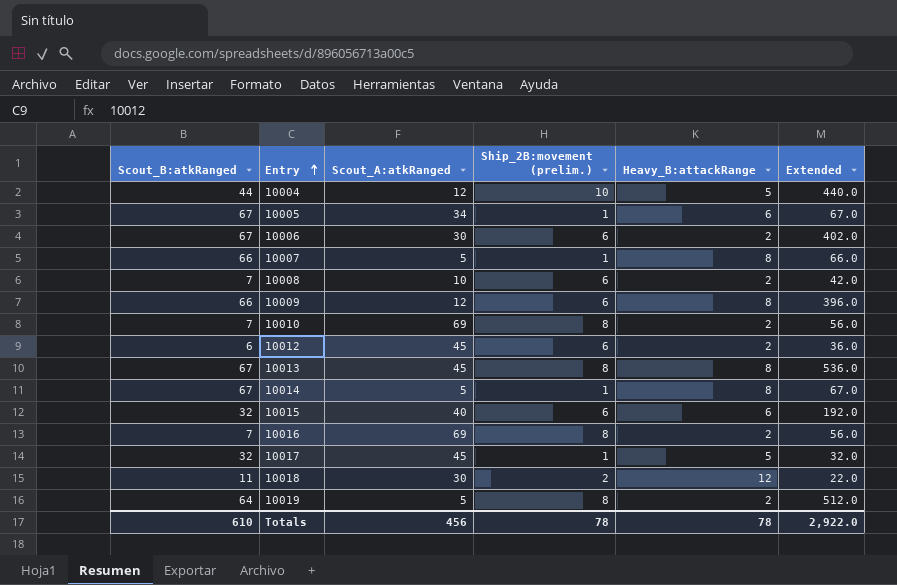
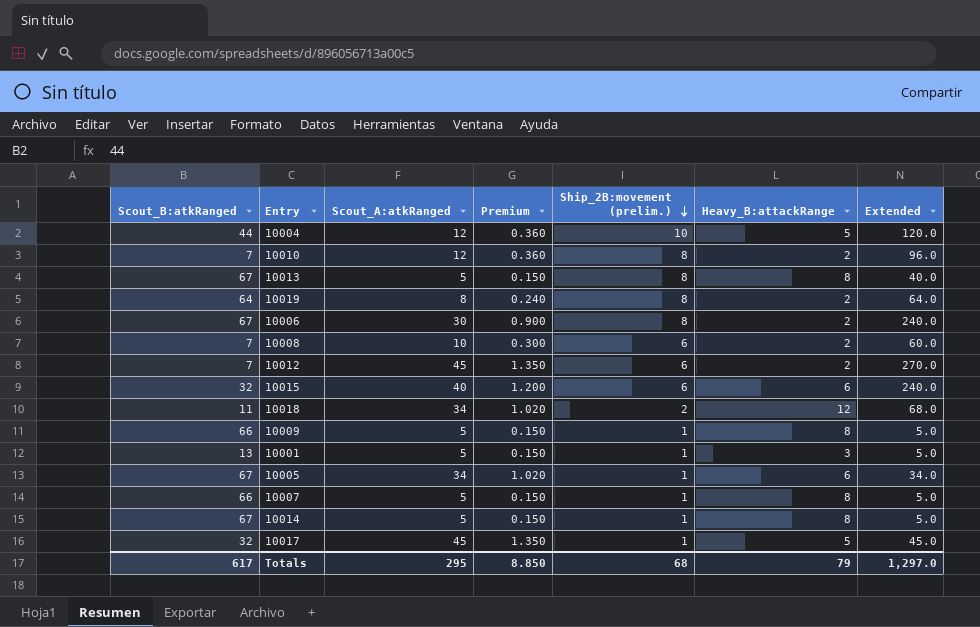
row order: Entry ascending -> Ship_2B:movement (prelim.) descending
column Premium | formula: none -> [Scout_A:atkRanged] * 0.03
column Extended | formula: [Scout_B:atkRanged] * [Ship_2B:movement (prelim.)] -> [Scout_A:atkRanged] * [Ship_2B:movement (prelim.)]
row 10016: 7 | 69 | 8 | 2 | 56.0 -> none
10010 | Scout_A:atkRanged: 69 -> 12
10013 | Scout_A:atkRanged: 45 -> 5
10019 | Scout_A:atkRanged: 5 -> 8
10006 | Ship_2B:movement (prelim.): 6 -> 8
10012 | Scout_B:atkRanged: 6 -> 7
10018 | Scout_A:atkRanged: 30 -> 34
10009 | Scout_A:atkRanged: 12 -> 5
10009 | Ship_2B:movement (prelim.): 6 -> 1
row 10001: none -> 13 | 5 | 0.150 | 1 | 3 | 5.0
Totals | Scout_B:atkRanged: 610 -> 617
Totals | Scout_A:atkRanged: 456 -> 295
Totals | Ship_2B:movement (prelim.): 78 -> 68
Totals | Heavy_B:attackRange: 78 -> 79
Totals | Extended: 2,922.0 -> 1,297.0

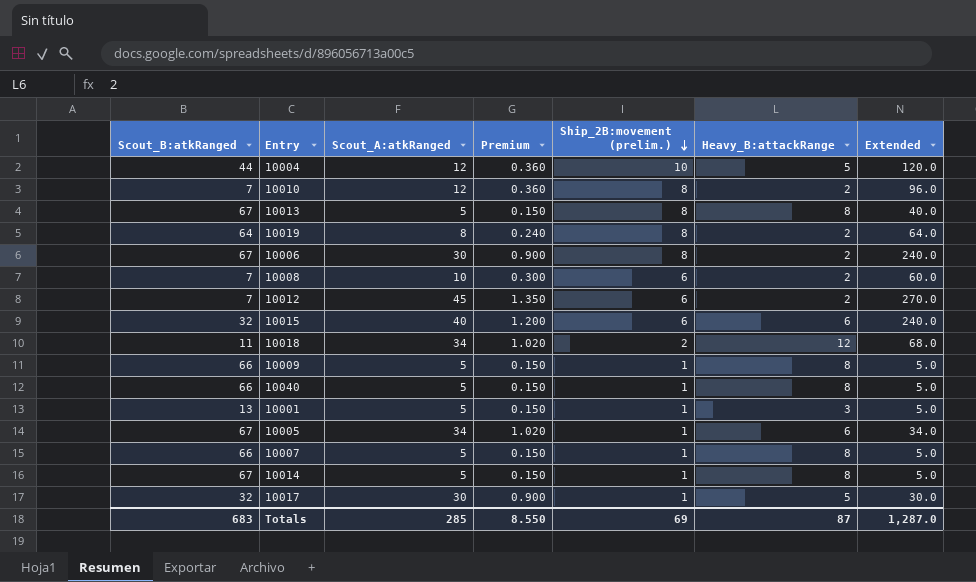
row 10040: none -> 66 | 5 | 0.150 | 1 | 8 | 5.0
10017 | Scout_A:atkRanged: 45 -> 30
10017 | Premium: 1.350 -> 0.900
10017 | Extended: 45.0 -> 30.0
Totals | Scout_B:atkRanged: 617 -> 683
Totals | Scout_A:atkRanged: 295 -> 285
Totals | Premium: 8.850 -> 8.550
Totals | Ship_2B:movement (prelim.): 68 -> 69
Totals | Heavy_B:attackRange: 79 -> 87
Totals | Extended: 1,297.0 -> 1,287.0

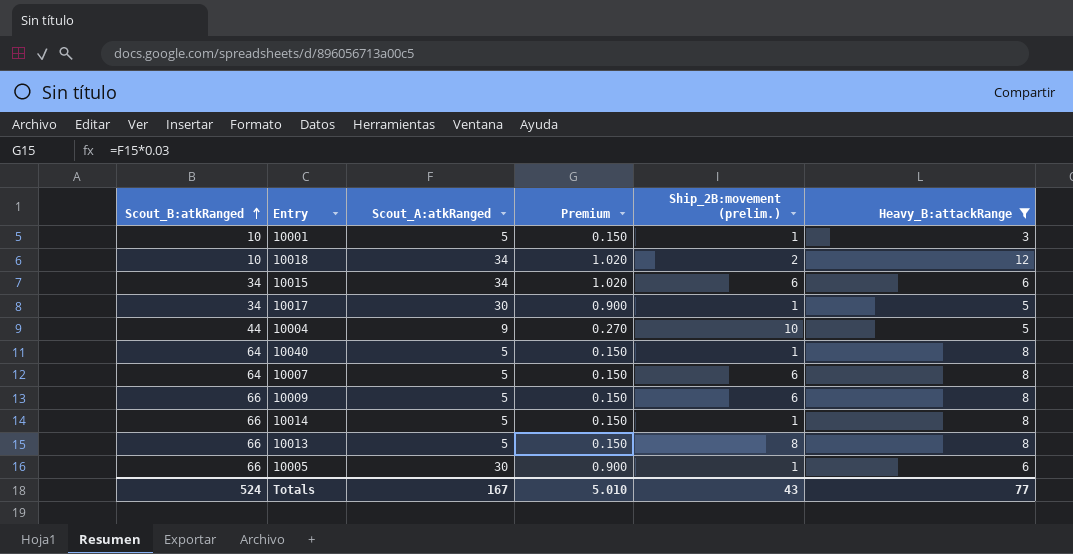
filter: none -> Heavy_B:attackRange != 2
row order: Ship_2B:movement (prelim.) descending -> Scout_B:atkRanged ascending
column Extended | formula: [Scout_A:atkRanged] * [Ship_2B:movement (prelim.)] -> none
10001 | Scout_B:atkRanged: 13 -> 10
10018 | Scout_B:atkRanged: 11 -> 10
10015 | Scout_B:atkRanged: 32 -> 34
10015 | Scout_A:atkRanged: 40 -> 34
10015 | Premium: 1.200 -> 1.020
10017 | Scout_B:atkRanged: 32 -> 34
10004 | Scout_A:atkRanged: 12 -> 9
10004 | Premium: 0.360 -> 0.270
10040 | Scout_B:atkRanged: 66 -> 64
10007 | Scout_B:atkRanged: 66 -> 64
10007 | Ship_2B:movement (prelim.): 1 -> 6
10009 | Ship_2B:movement (prelim.): 1 -> 6
10014 | Scout_B:atkRanged: 67 -> 66
10013 | Scout_B:atkRanged: 67 -> 66
10005 | Scout_B:atkRanged: 67 -> 66
10005 | Scout_A:atkRanged: 34 -> 30
10005 | Premium: 1.020 -> 0.900
Totals | Scout_B:atkRanged: 683 -> 524
Totals | Scout_A:atkRanged: 285 -> 167
Totals | Premium: 8.550 -> 5.010
Totals | Ship_2B:movement (prelim.): 69 -> 43
Totals | Heavy_B:attackRange: 87 -> 77

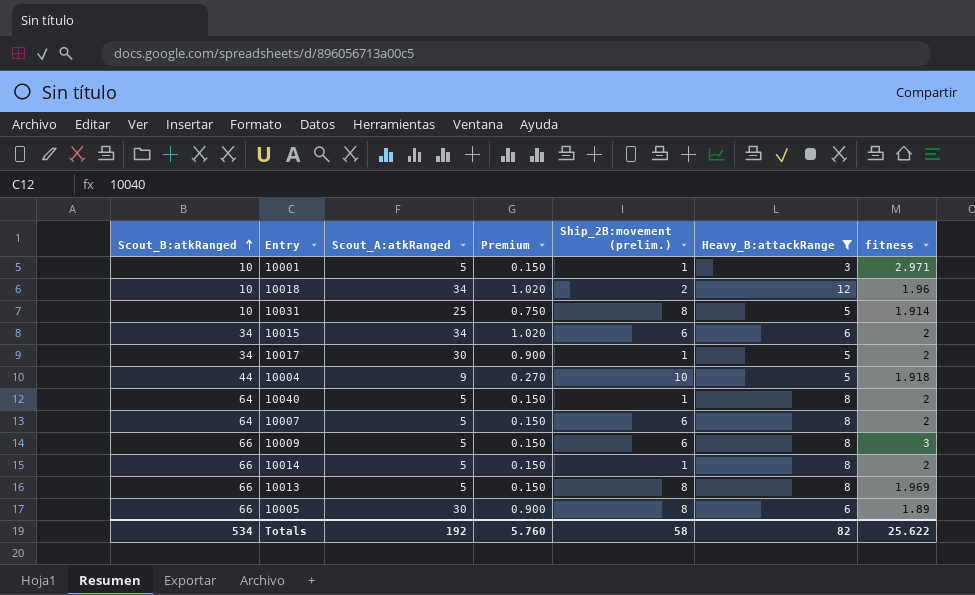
column fitness | position: none -> 7
row 10031: none -> 10 | 25 | 0.750 | 8 | 5 | 1.914
10005 | Ship_2B:movement (prelim.): 1 -> 8
Totals | Scout_B:atkRanged: 524 -> 534
Totals | Scout_A:atkRanged: 167 -> 192
Totals | Premium: 5.010 -> 5.760
Totals | Ship_2B:movement (prelim.): 43 -> 58
Totals | Heavy_B:attackRange: 77 -> 82

